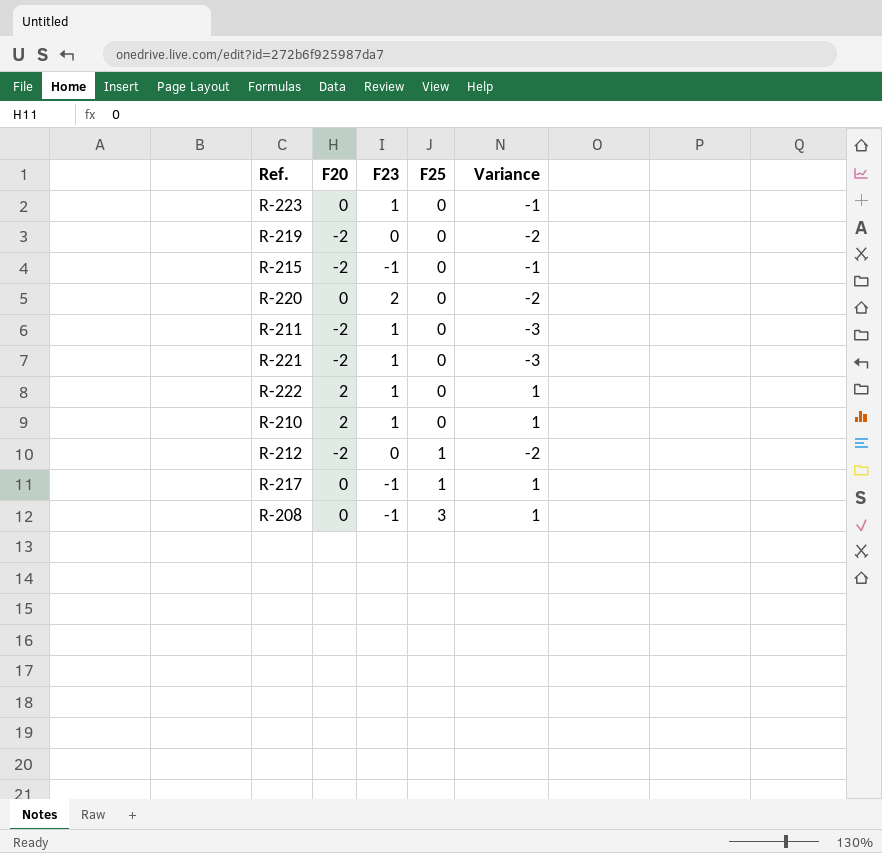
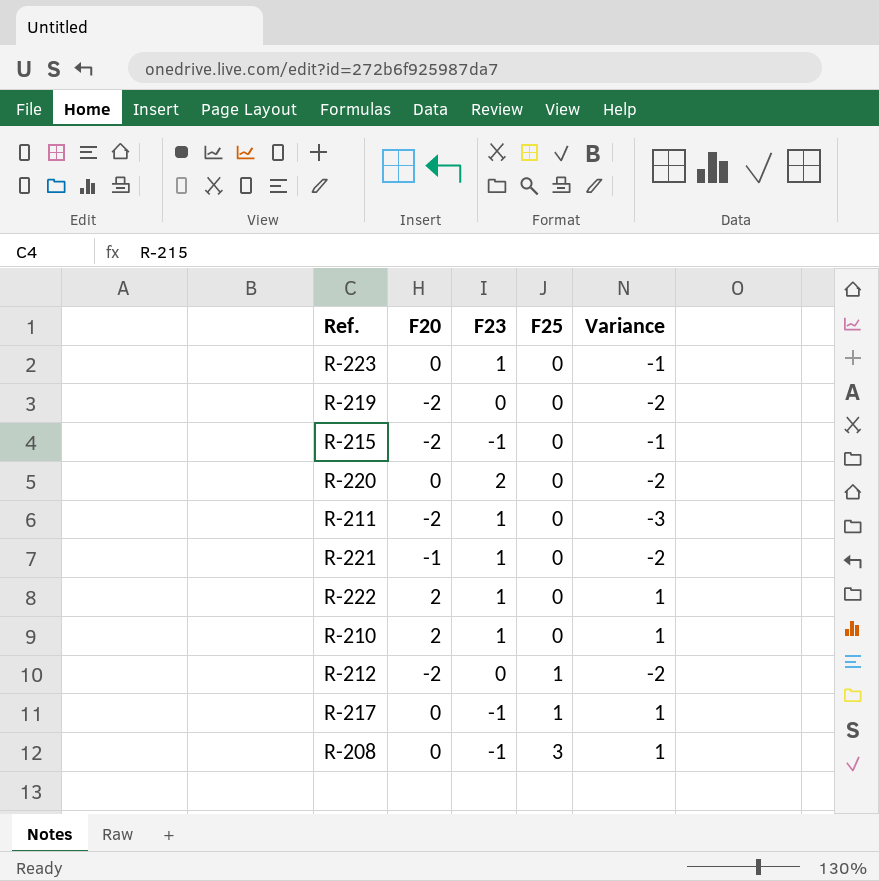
R-221 | F20: -2 -> -1
R-221 | Variance: -3 -> -2

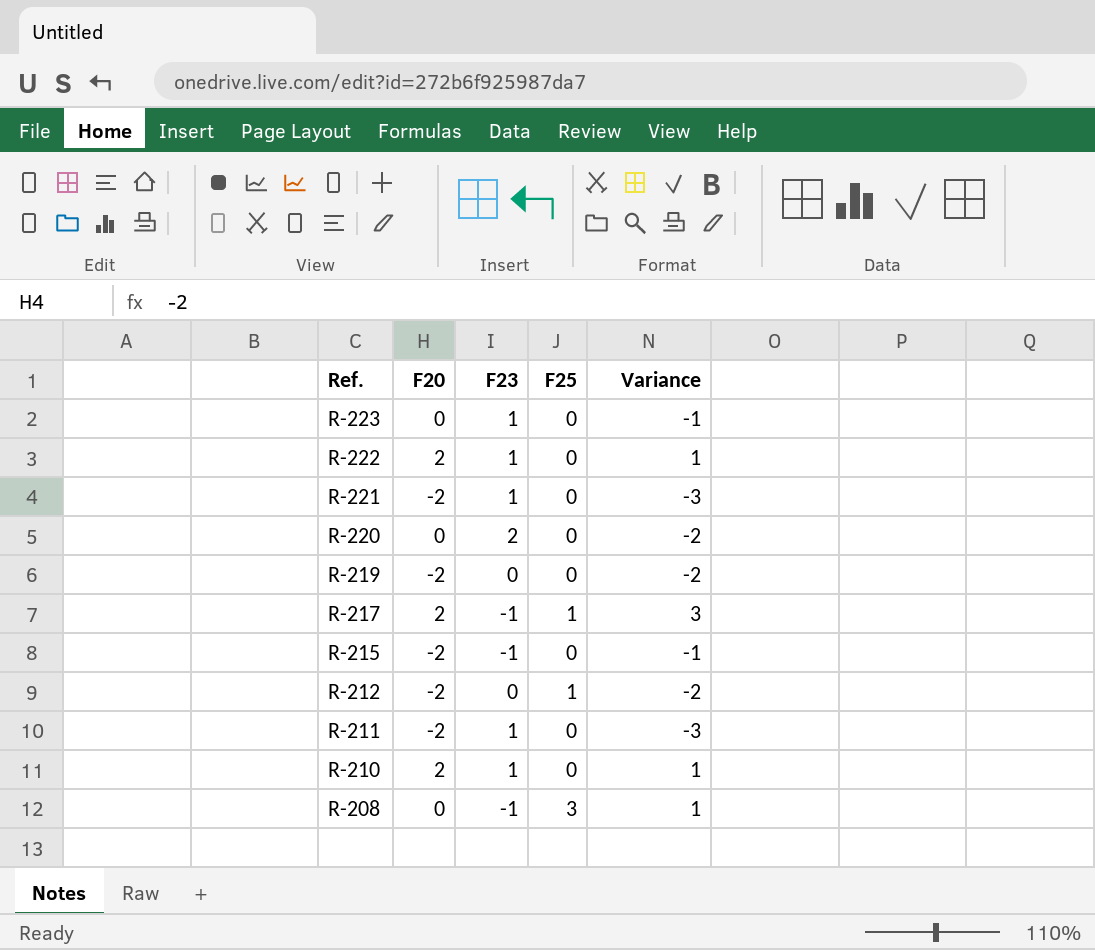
row order: F25 ascending -> Ref. descending
R-221 | F20: -1 -> -2
R-221 | Variance: -2 -> -3
R-217 | F20: 0 -> 2
R-217 | Variance: 1 -> 3

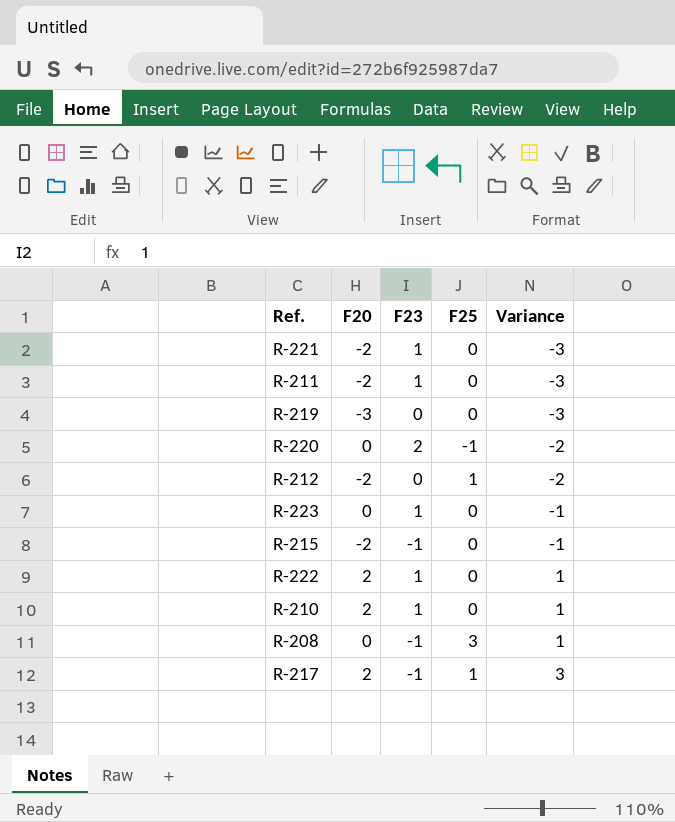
row order: Ref. descending -> Variance ascending
R-219 | F20: -2 -> -3
R-219 | Variance: -2 -> -3
R-220 | F25: 0 -> -1

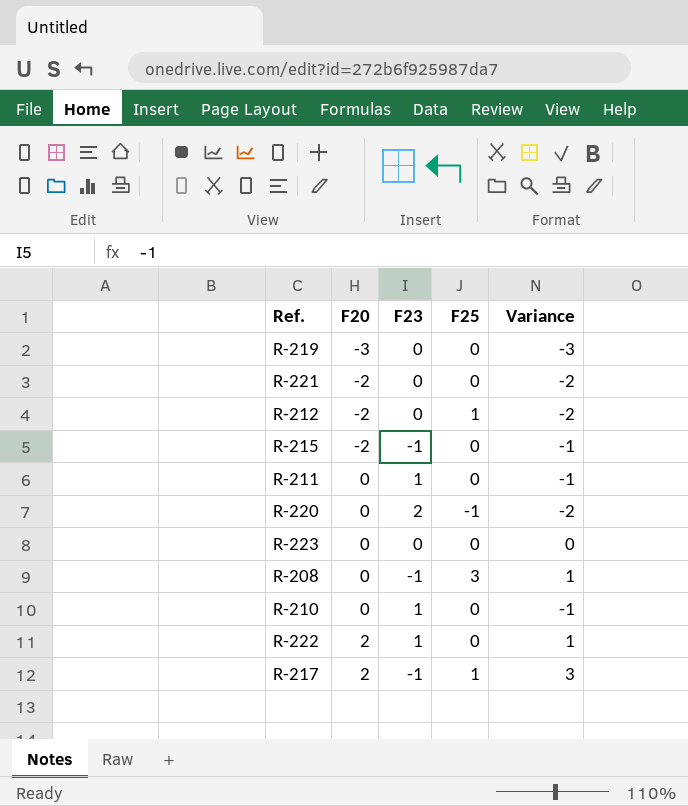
row order: Variance ascending -> F20 ascending
R-221 | F23: 1 -> 0
R-221 | Variance: -3 -> -2
R-211 | F20: -2 -> 0
R-211 | Variance: -3 -> -1
R-223 | F23: 1 -> 0
R-223 | Variance: -1 -> 0
R-210 | F20: 2 -> 0
R-210 | Variance: 1 -> -1

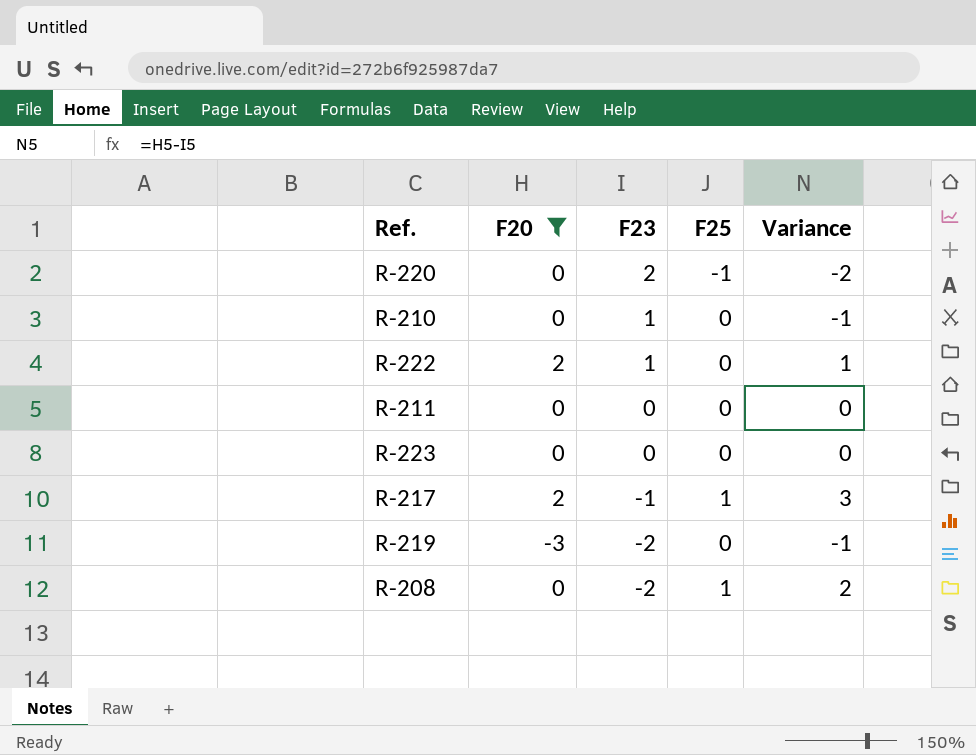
filter: none -> F20 != -2
row order: F20 ascending -> F23 descending
R-211 | F23: 1 -> 0
R-211 | Variance: -1 -> 0
R-219 | F23: 0 -> -2
R-219 | Variance: -3 -> -1
R-208 | F23: -1 -> -2
R-208 | F25: 3 -> 1
R-208 | Variance: 1 -> 2

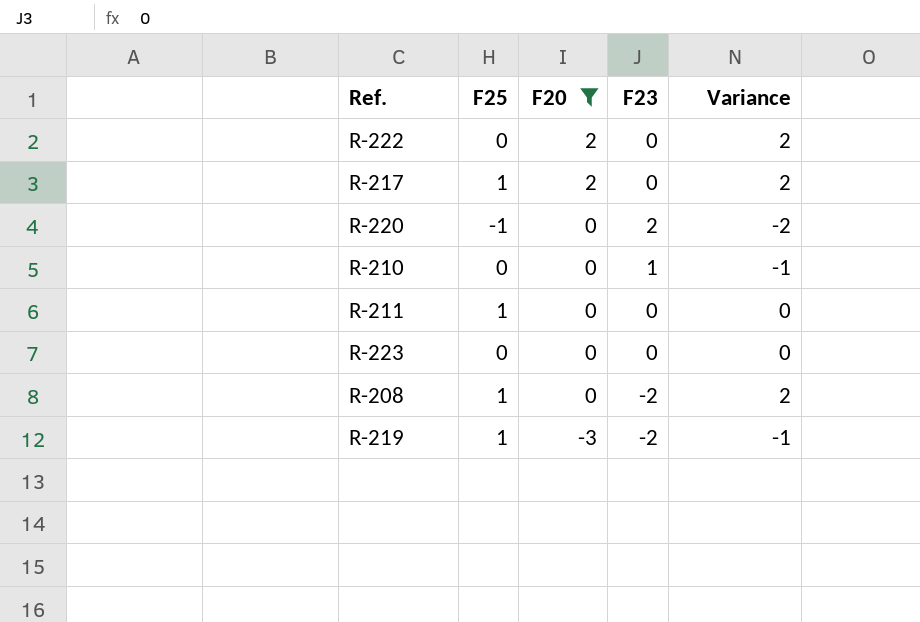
row order: F23 descending -> F20 descending
column F25 | position: 4 -> 2
R-222 | F23: 1 -> 0
R-222 | Variance: 1 -> 2
R-217 | F23: -1 -> 0
R-217 | Variance: 3 -> 2
R-211 | F25: 0 -> 1
R-219 | F25: 0 -> 1

